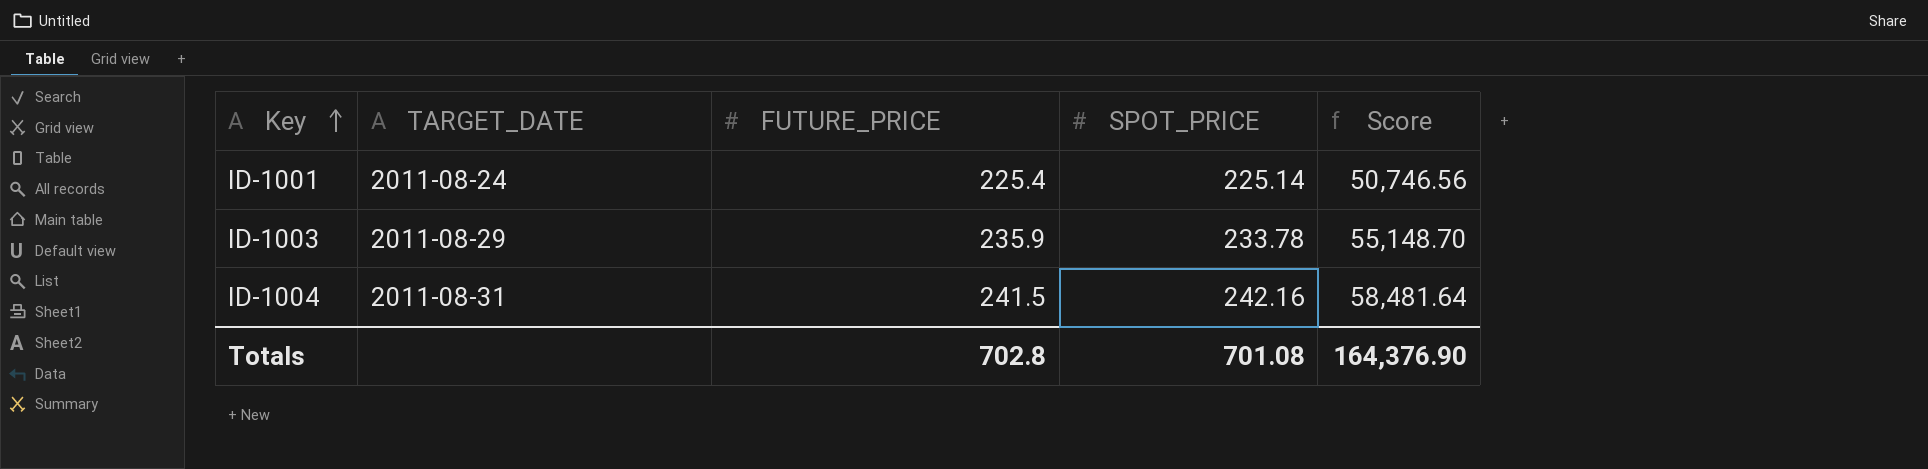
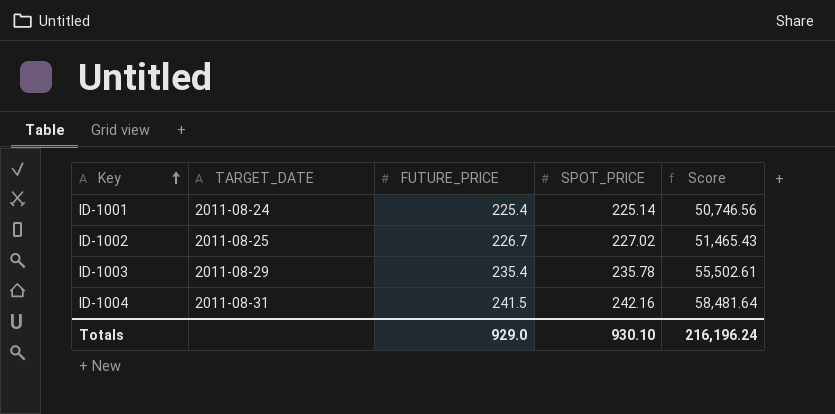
row ID-1002: none -> 2011-08-25 | 226.7 | 227.02 | 51,465.43
ID-1003 | FUTURE_PRICE: 235.9 -> 235.4
ID-1003 | SPOT_PRICE: 233.78 -> 235.78
ID-1003 | Score: 55,148.70 -> 55,502.61
Totals | FUTURE_PRICE: 702.8 -> 929.0
Totals | SPOT_PRICE: 701.08 -> 930.10
Totals | Score: 164,376.90 -> 216,196.24

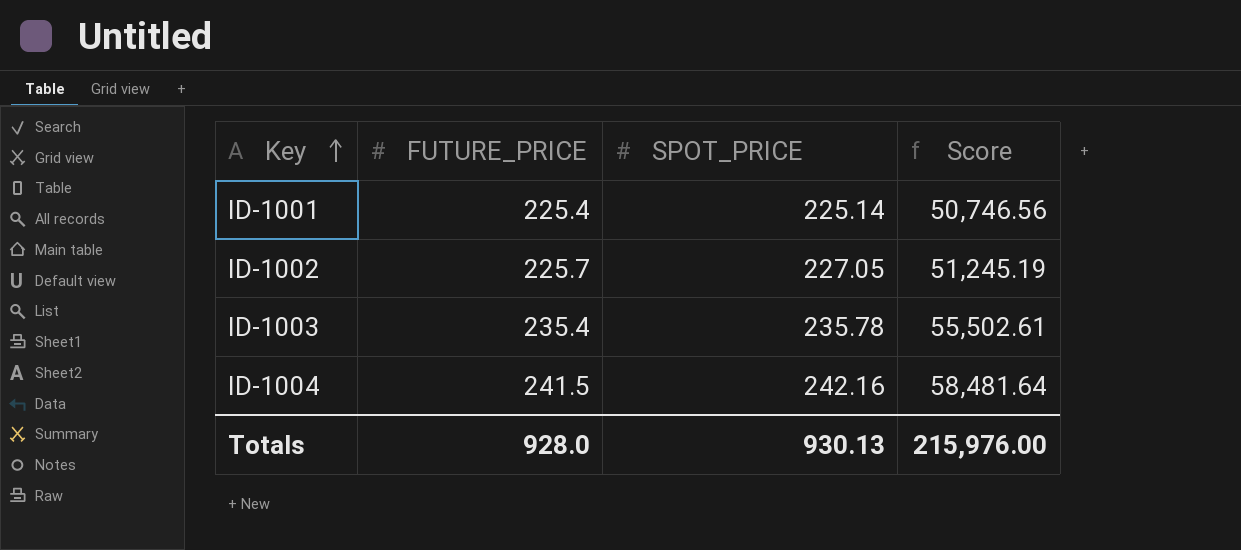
column TARGET_DATE | position: 2 -> none
ID-1002 | FUTURE_PRICE: 226.7 -> 225.7
ID-1002 | SPOT_PRICE: 227.02 -> 227.05
ID-1002 | Score: 51,465.43 -> 51,245.19
Totals | FUTURE_PRICE: 929.0 -> 928.0
Totals | SPOT_PRICE: 930.10 -> 930.13
Totals | Score: 216,196.24 -> 215,976.00

